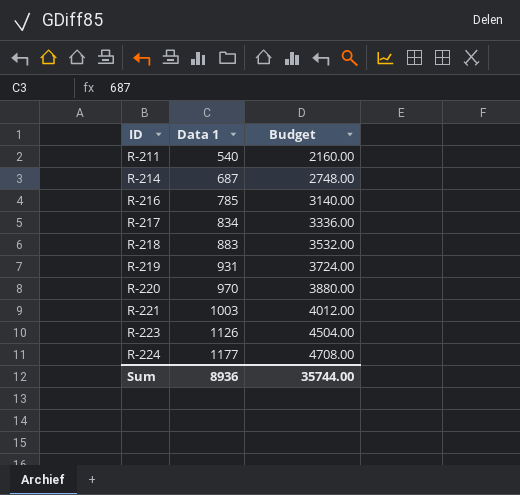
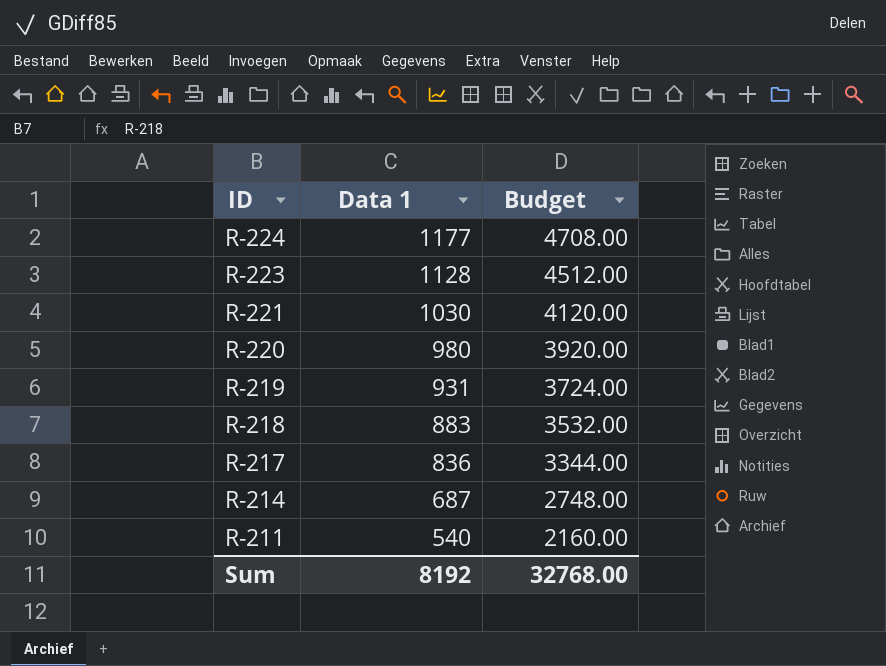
row order: ID ascending -> ID descending
row R-216: 785 | 3140.00 -> none
R-223 | Data 1: 1126 -> 1128
R-223 | Budget: 4504.00 -> 4512.00
R-221 | Data 1: 1003 -> 1030
R-221 | Budget: 4012.00 -> 4120.00
R-220 | Data 1: 970 -> 980
R-220 | Budget: 3880.00 -> 3920.00
R-217 | Data 1: 834 -> 836
R-217 | Budget: 3336.00 -> 3344.00
Sum | Data 1: 8936 -> 8192
Sum | Budget: 35744.00 -> 32768.00

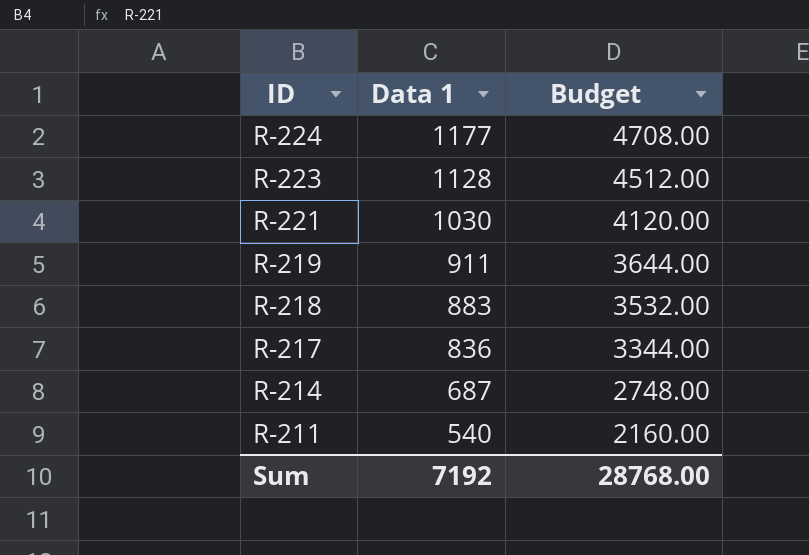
row R-220: 980 | 3920.00 -> none
R-219 | Data 1: 931 -> 911
R-219 | Budget: 3724.00 -> 3644.00
Sum | Data 1: 8192 -> 7192
Sum | Budget: 32768.00 -> 28768.00

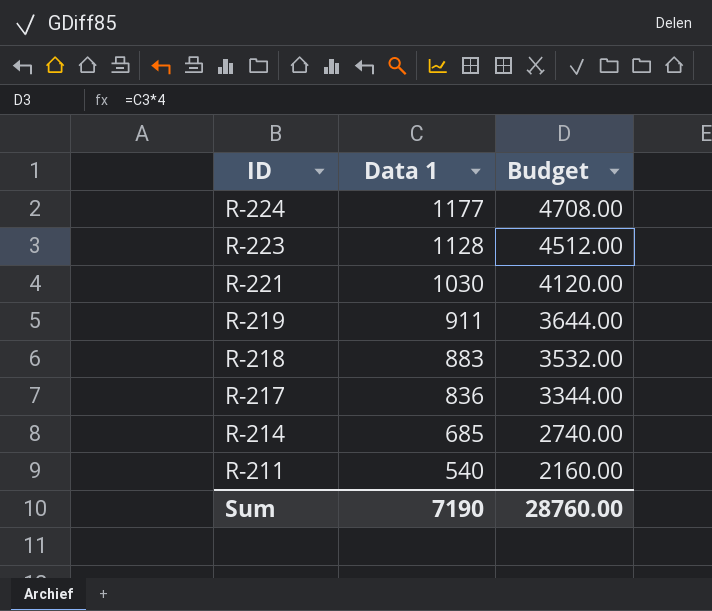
R-214 | Data 1: 687 -> 685
R-214 | Budget: 2748.00 -> 2740.00
Sum | Data 1: 7192 -> 7190
Sum | Budget: 28768.00 -> 28760.00

